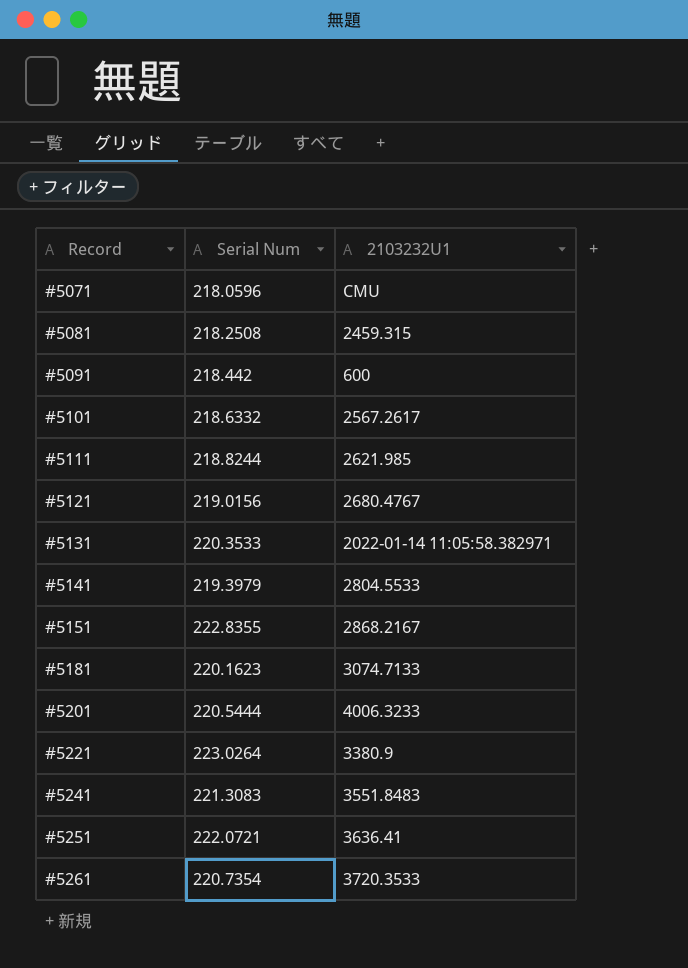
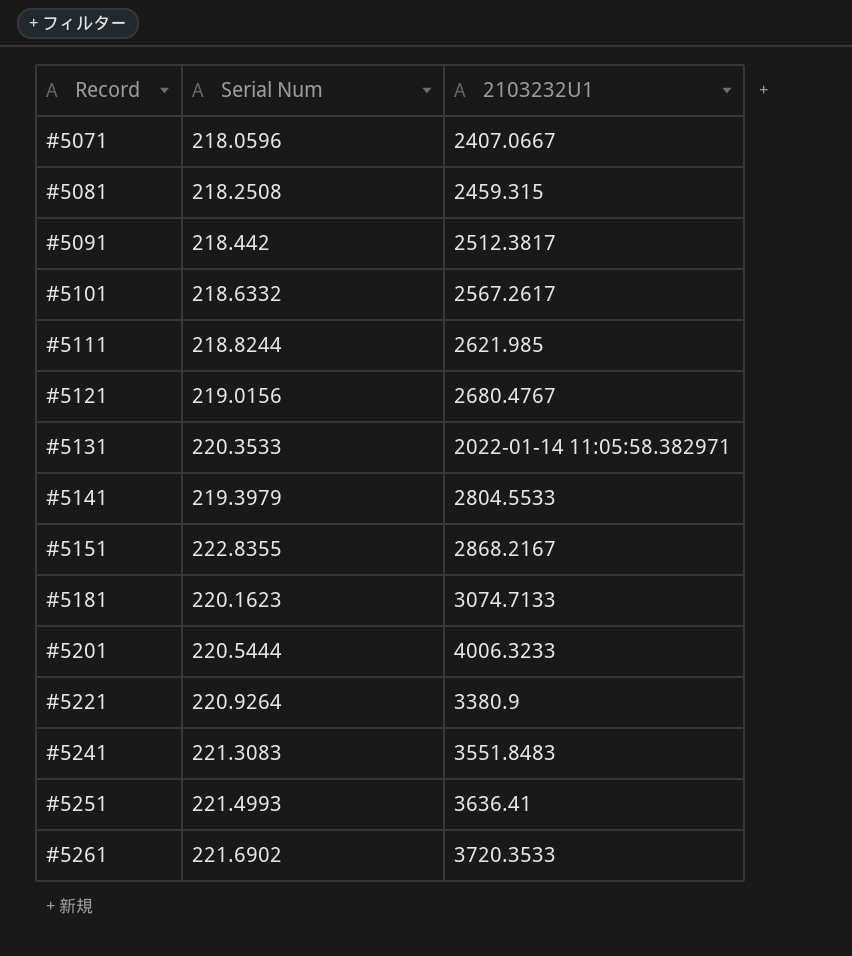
#5071 | 2103232U1: CMU -> 2407.0667
#5091 | 2103232U1: 600 -> 2512.3817
#5221 | Serial Num: 223.0264 -> 220.9264
#5251 | Serial Num: 222.0721 -> 221.4993
#5261 | Serial Num: 220.7354 -> 221.6902

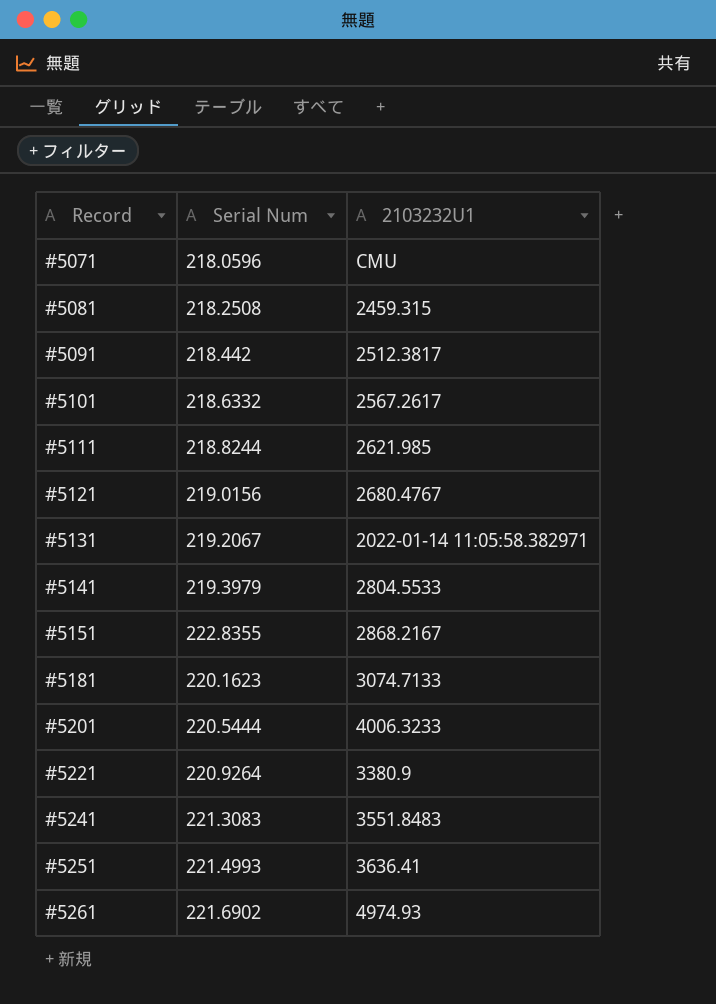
#5071 | 2103232U1: 2407.0667 -> CMU
#5131 | Serial Num: 220.3533 -> 219.2067
#5261 | 2103232U1: 3720.3533 -> 4974.93

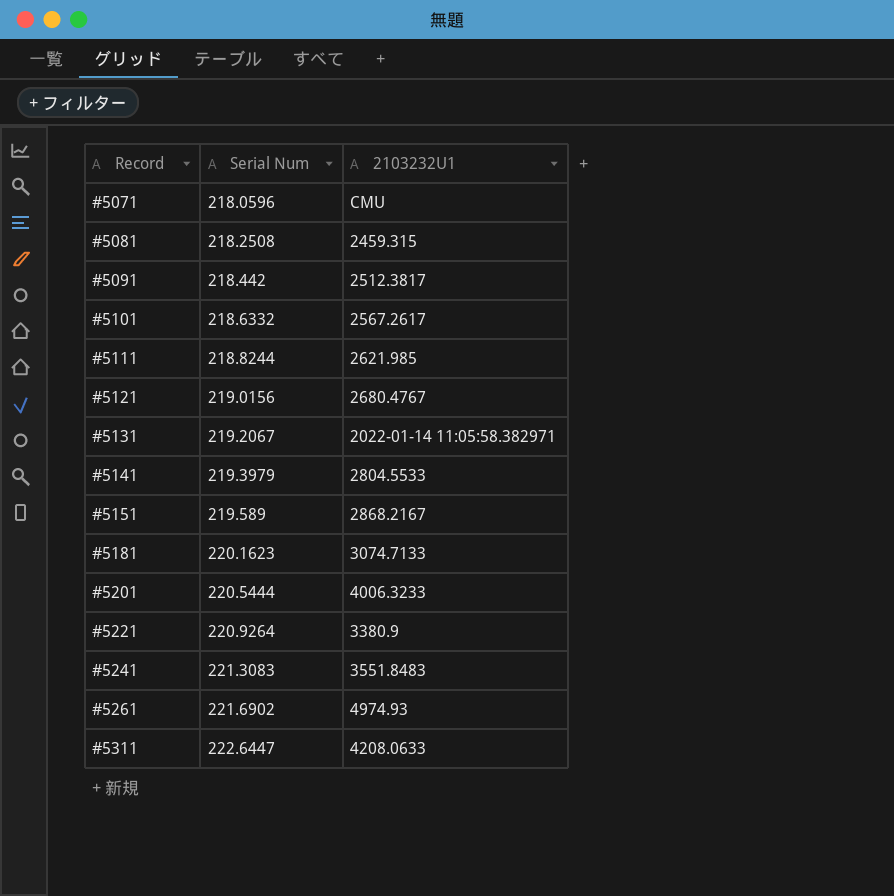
row #5251: 221.4993 | 3636.41 -> none
#5151 | Serial Num: 222.8355 -> 219.589
row #5311: none -> 222.6447 | 4208.0633

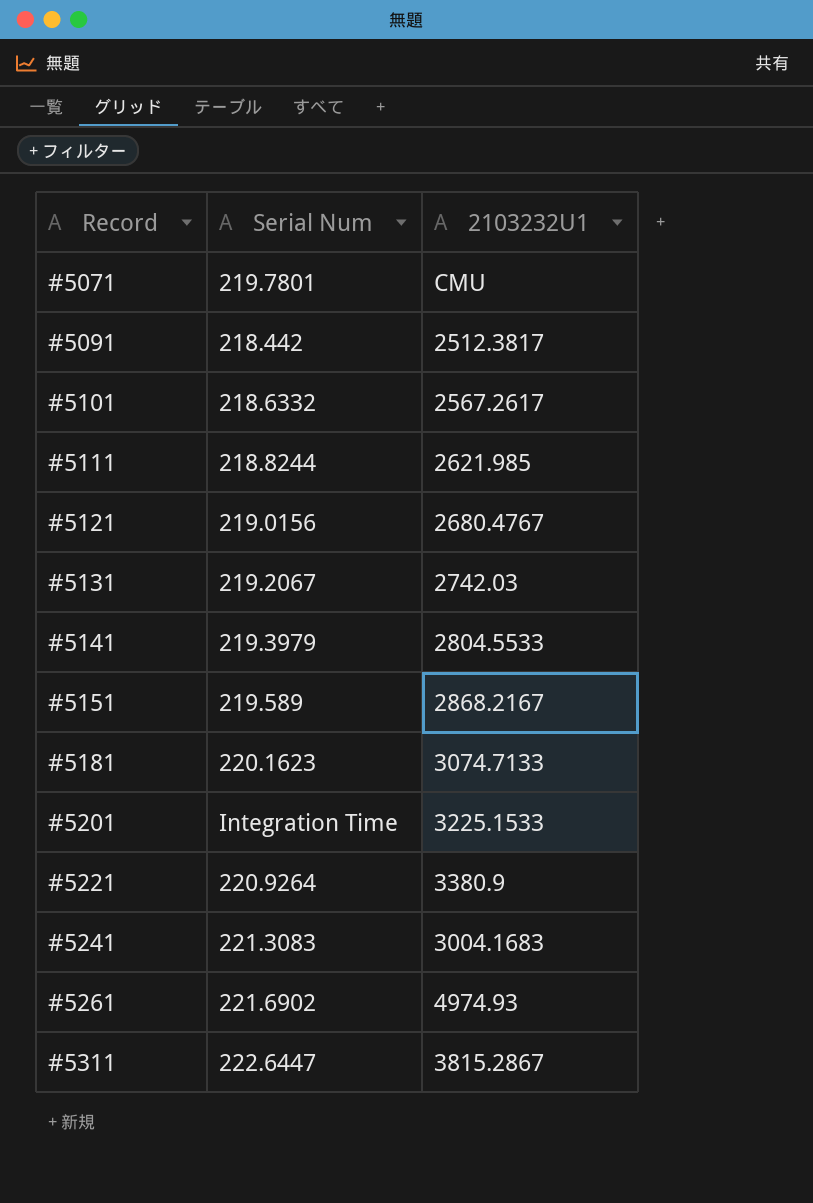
row #5081: 218.2508 | 2459.315 -> none
#5071 | Serial Num: 218.0596 -> 219.7801
#5131 | 2103232U1: 2022-01-14 11:05:58.382971 -> 2742.03
#5201 | Serial Num: 220.5444 -> Integration Time
#5201 | 2103232U1: 4006.3233 -> 3225.1533
#5241 | 2103232U1: 3551.8483 -> 3004.1683
#5311 | 2103232U1: 4208.0633 -> 3815.2867

